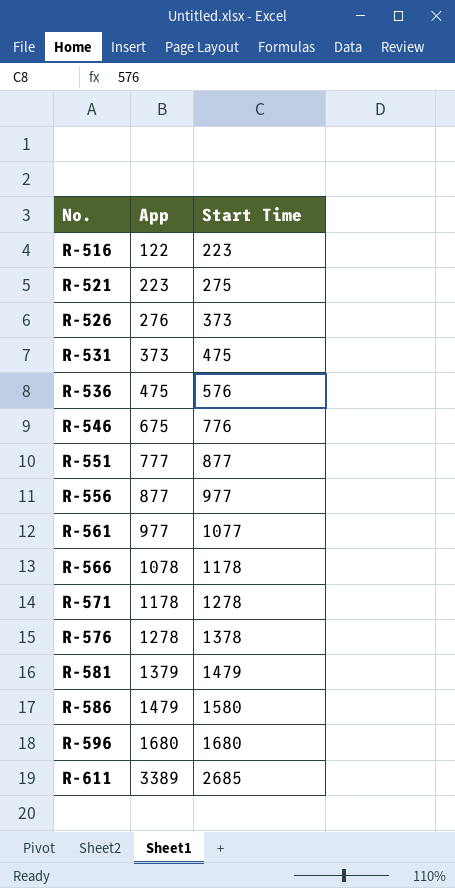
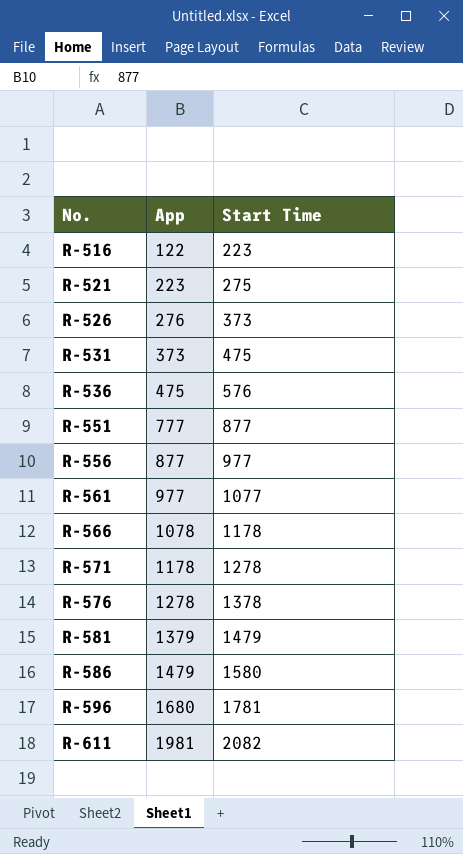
row R-546: 675 | 776 -> none
R-596 | Start Time: 1680 -> 1781
R-611 | App: 3389 -> 1981
R-611 | Start Time: 2685 -> 2082

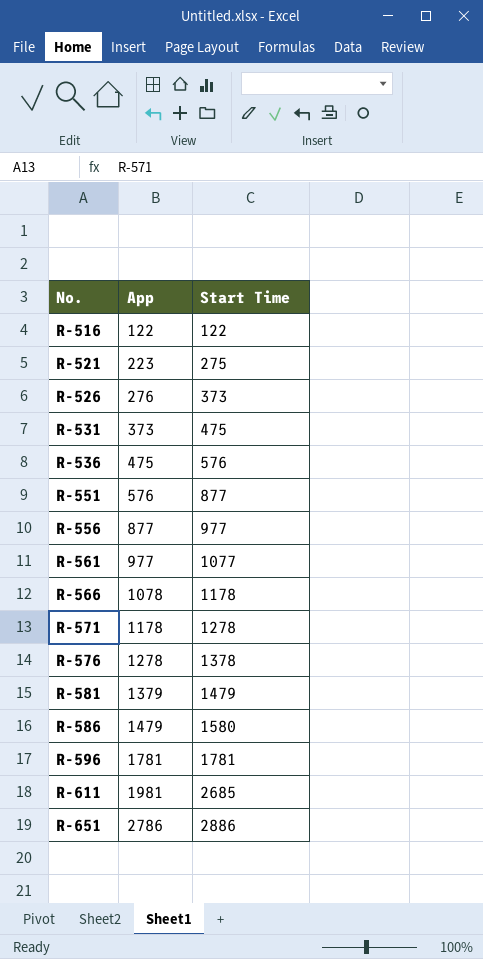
R-516 | Start Time: 223 -> 122
R-551 | App: 777 -> 576
R-596 | App: 1680 -> 1781
R-611 | Start Time: 2082 -> 2685
row R-651: none -> 2786 | 2886

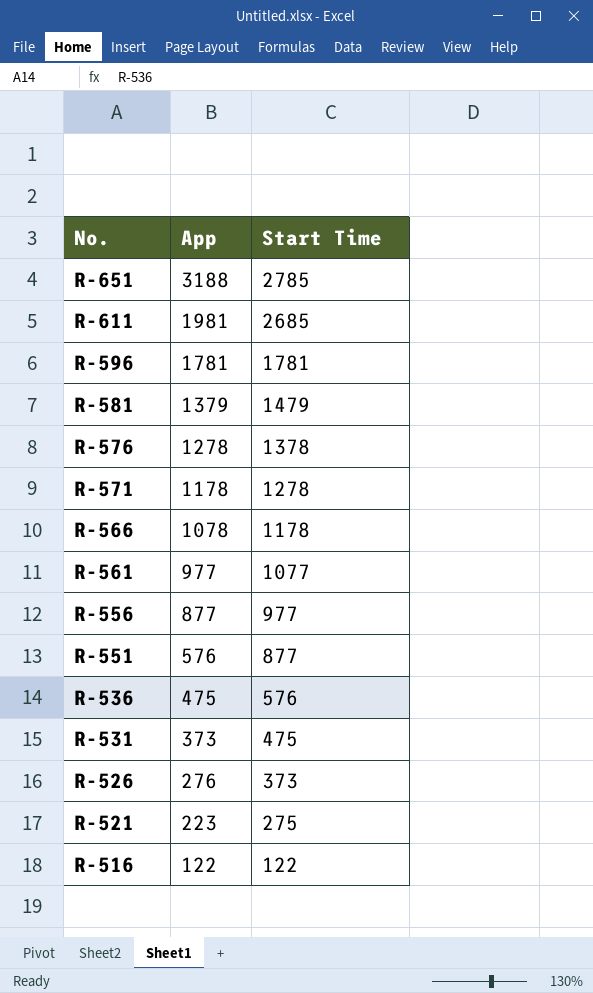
row order: No. ascending -> No. descending
row R-586: 1479 | 1580 -> none
R-651 | App: 2786 -> 3188
R-651 | Start Time: 2886 -> 2785

